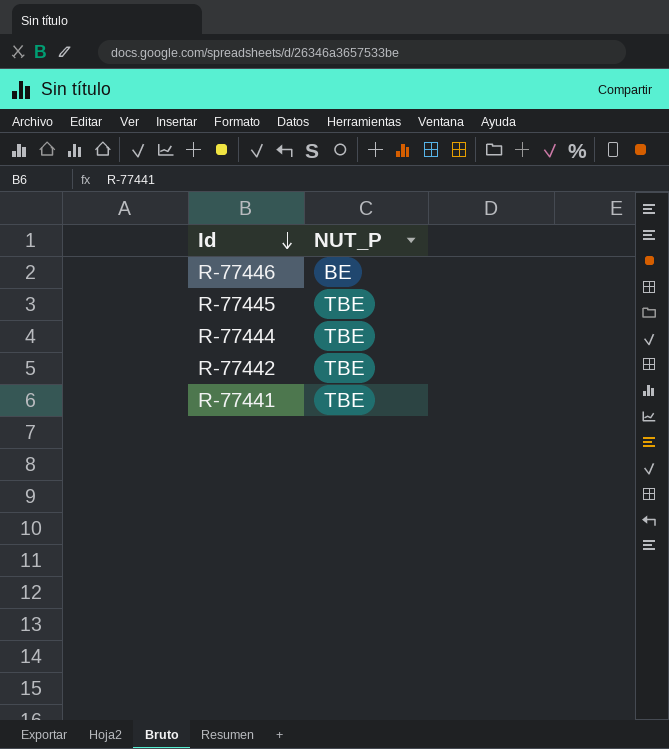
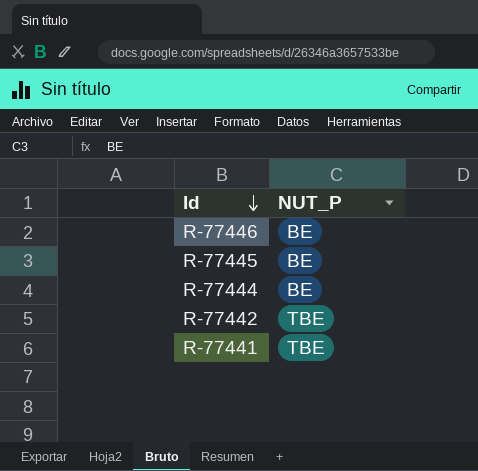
R-77445 | NUT_P: TBE -> BE
R-77444 | NUT_P: TBE -> BE

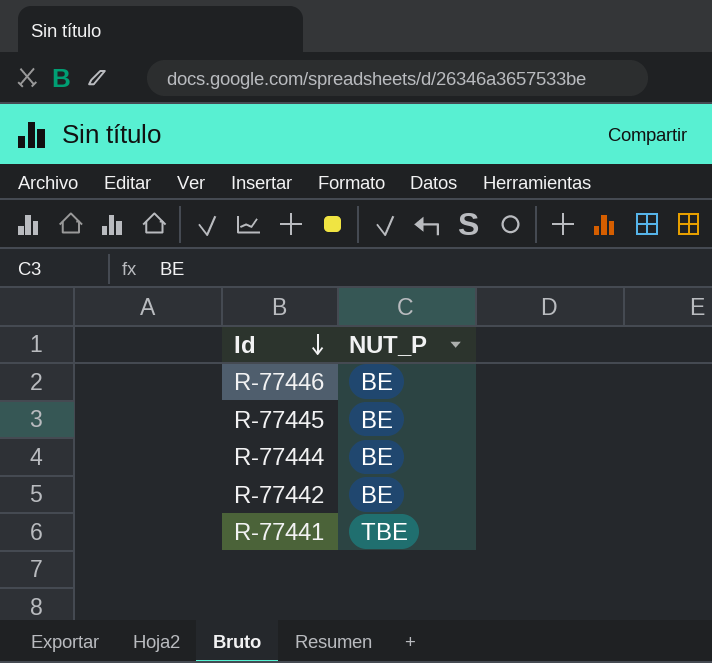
R-77442 | NUT_P: TBE -> BE

